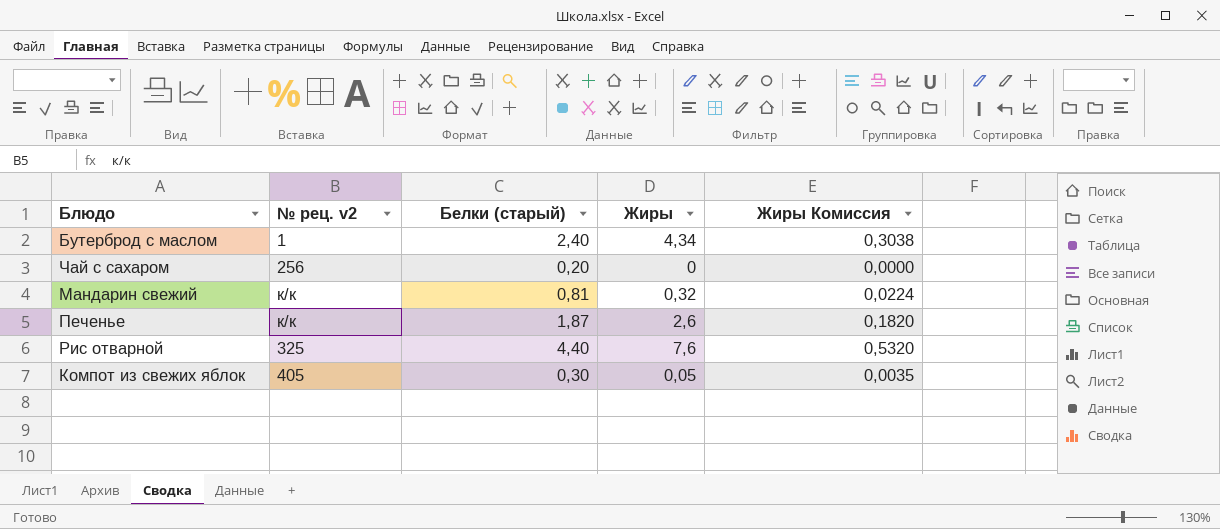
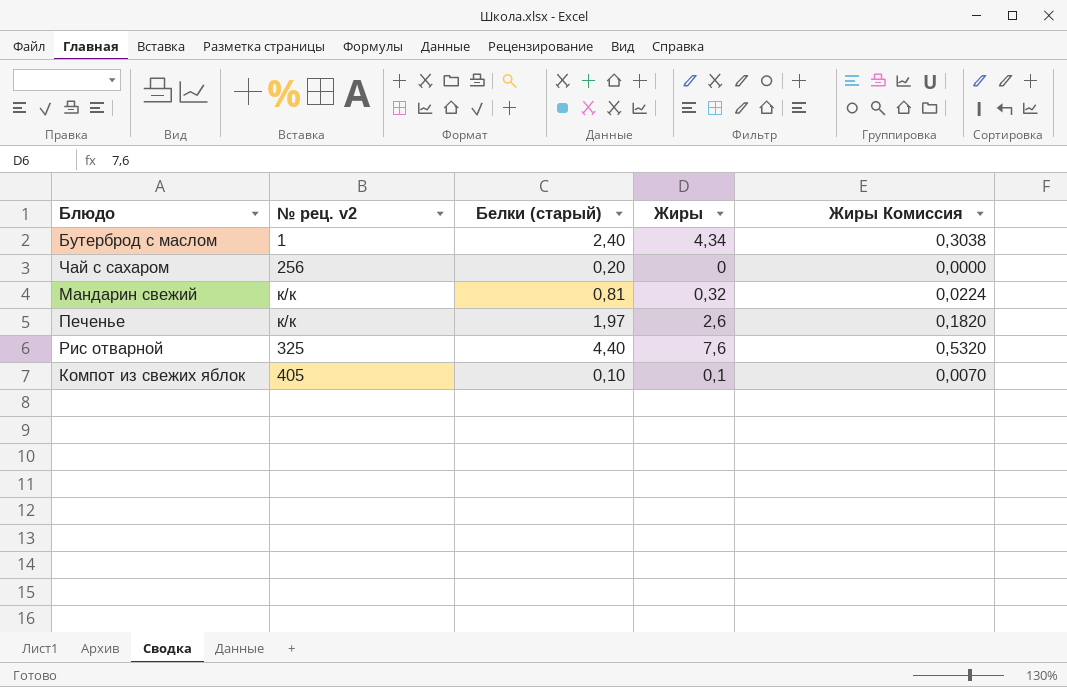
Печенье | Белки (старый): 1,87 -> 1,97
Компот из свежих яблок | Белки (старый): 0,30 -> 0,10
Компот из свежих яблок | Жиры: 0,05 -> 0,1
Компот из свежих яблок | Жиры Комиссия: 0,0035 -> 0,0070

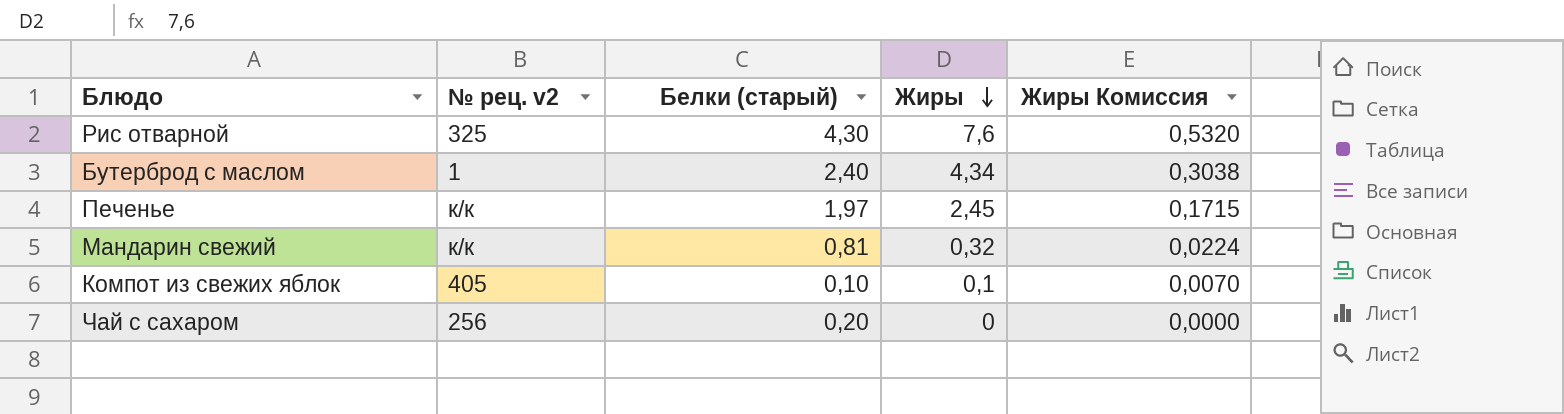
row order: none -> Жиры descending
Рис отварной | Белки (старый): 4,40 -> 4,30
Печенье | Жиры: 2,6 -> 2,45
Печенье | Жиры Комиссия: 0,1820 -> 0,1715

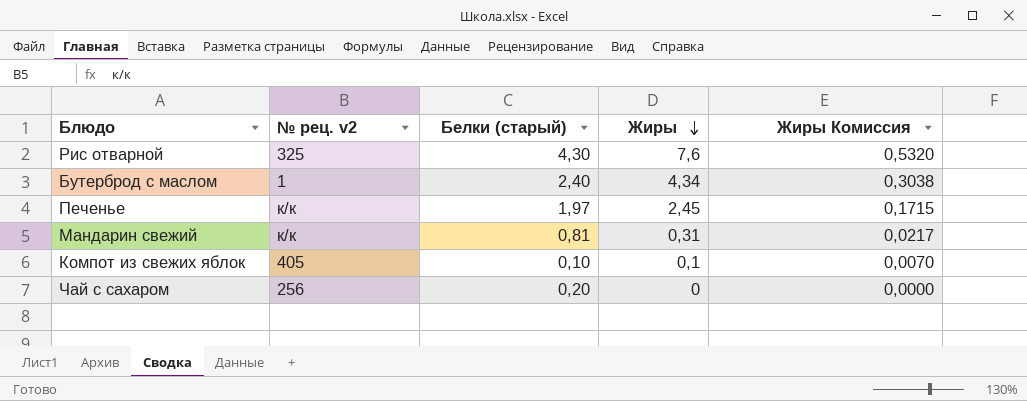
Мандарин свежий | Жиры: 0,32 -> 0,31
Мандарин свежий | Жиры Комиссия: 0,0224 -> 0,0217

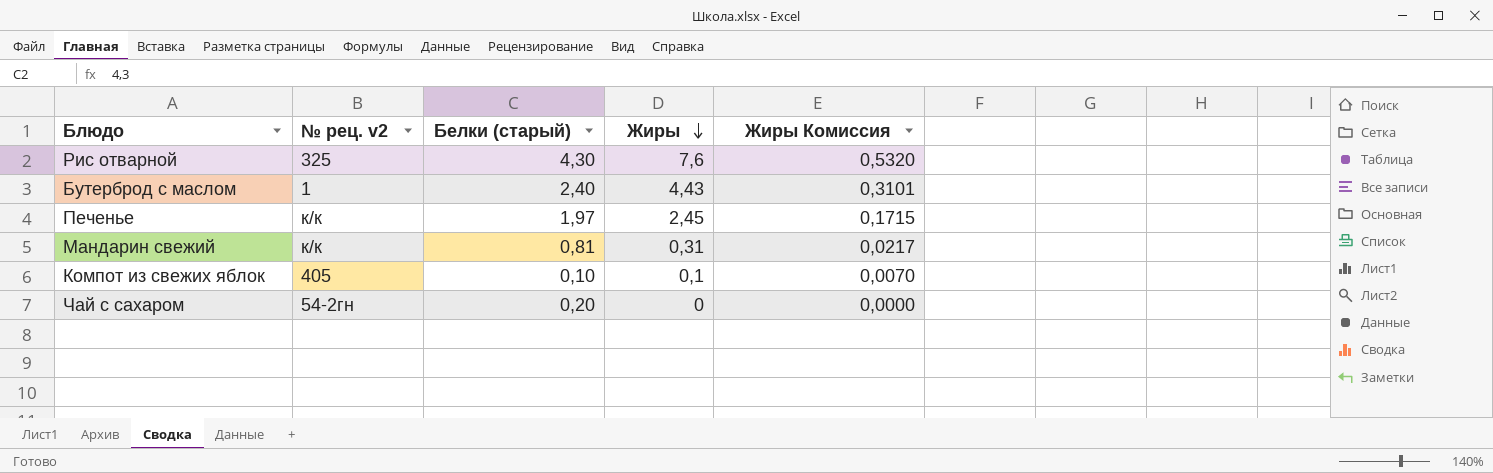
Бутерброд с маслом | Жиры: 4,34 -> 4,43
Бутерброд с маслом | Жиры Комиссия: 0,3038 -> 0,3101
Чай с сахаром | № рец. v2: 256 -> 54-2гн

